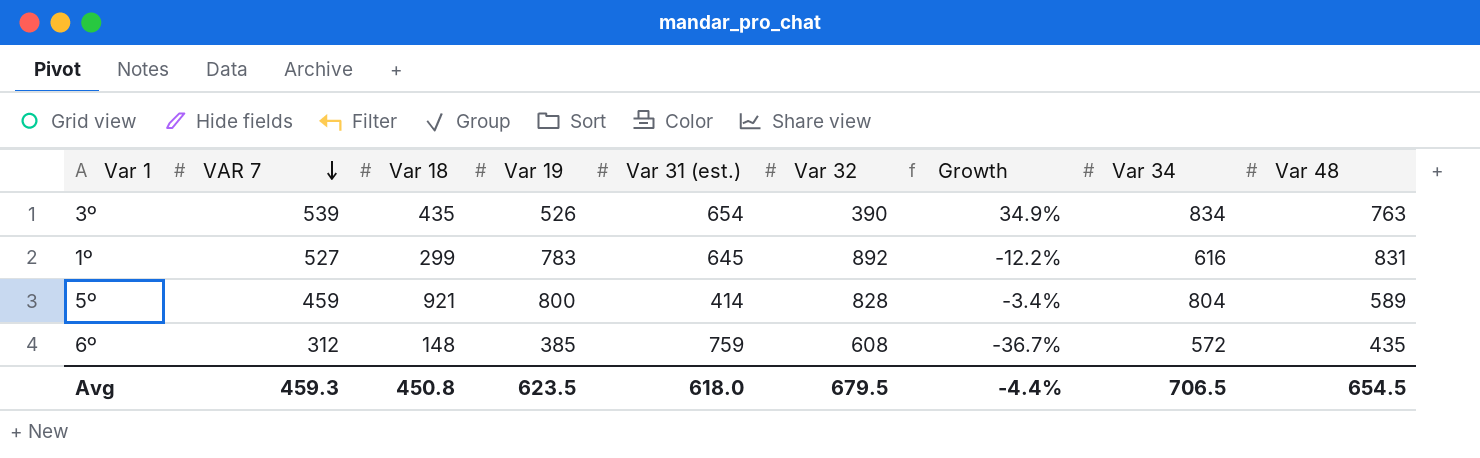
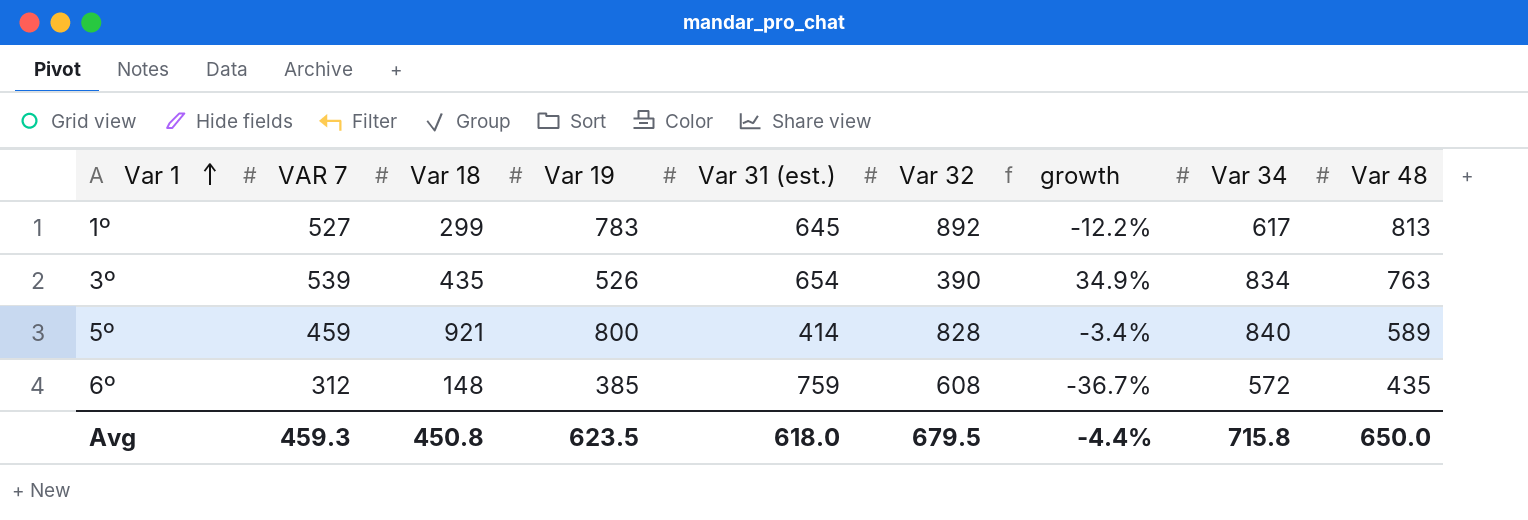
row order: VAR 7 descending -> Var 1 ascending
column name: Growth -> growth
1º | Var 34: 616 -> 617
1º | Var 48: 831 -> 813
5º | Var 34: 804 -> 840
Avg | Var 34: 706.5 -> 715.8
Avg | Var 48: 654.5 -> 650.0

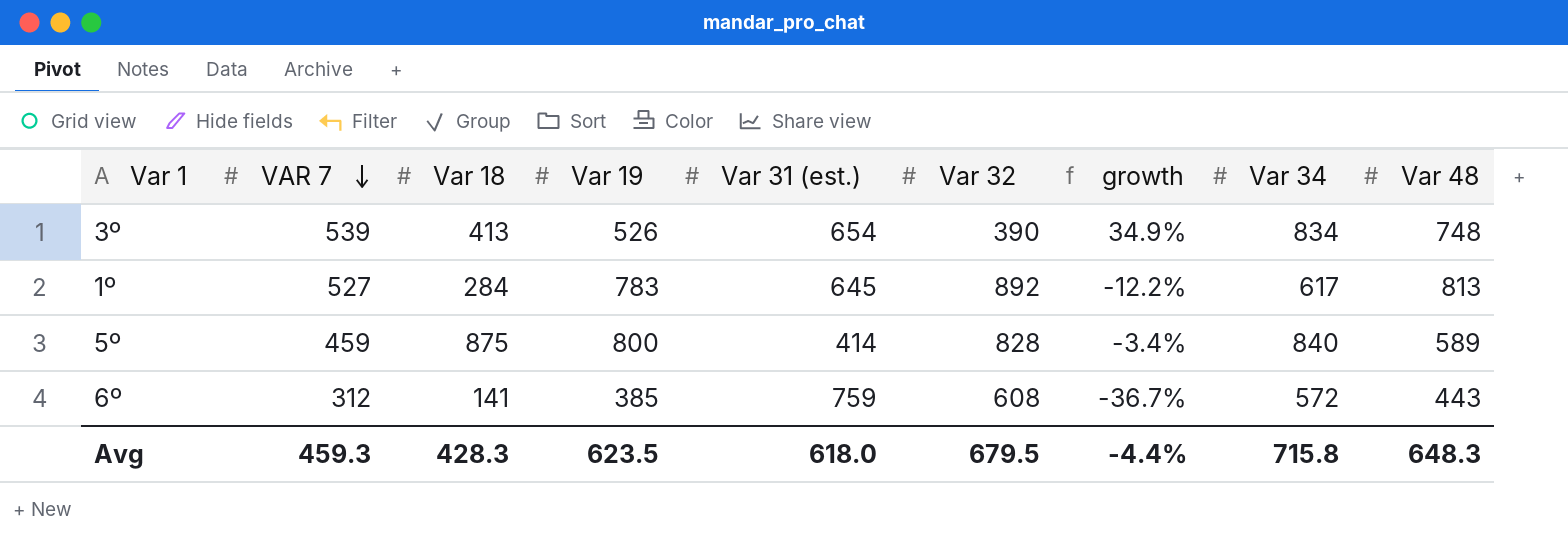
row order: Var 1 ascending -> VAR 7 descending
3º | Var 18: 435 -> 413
3º | Var 48: 763 -> 748
1º | Var 18: 299 -> 284
5º | Var 18: 921 -> 875
6º | Var 18: 148 -> 141
6º | Var 48: 435 -> 443
Avg | Var 18: 450.8 -> 428.3
Avg | Var 48: 650.0 -> 648.3

